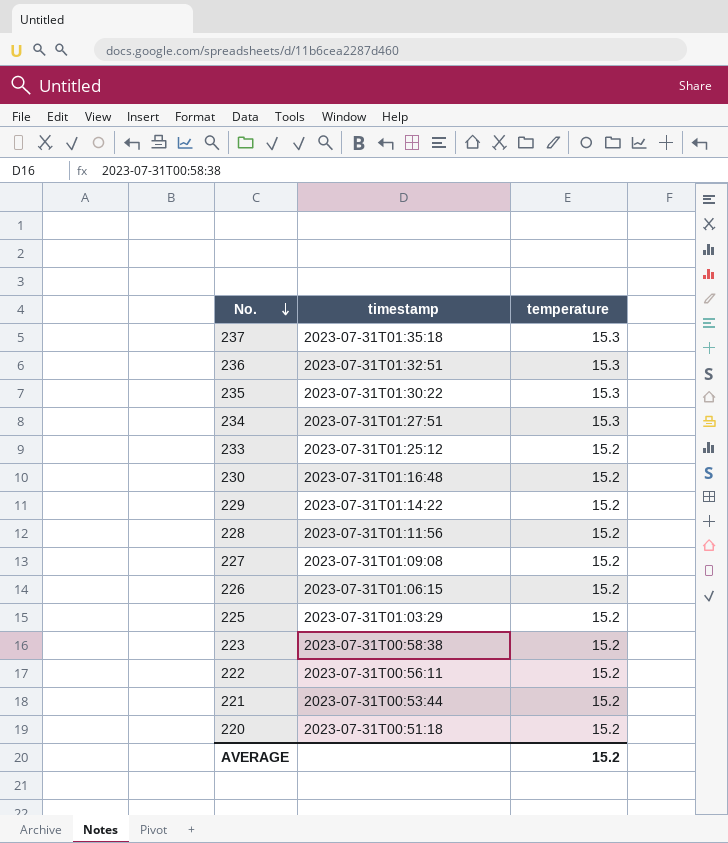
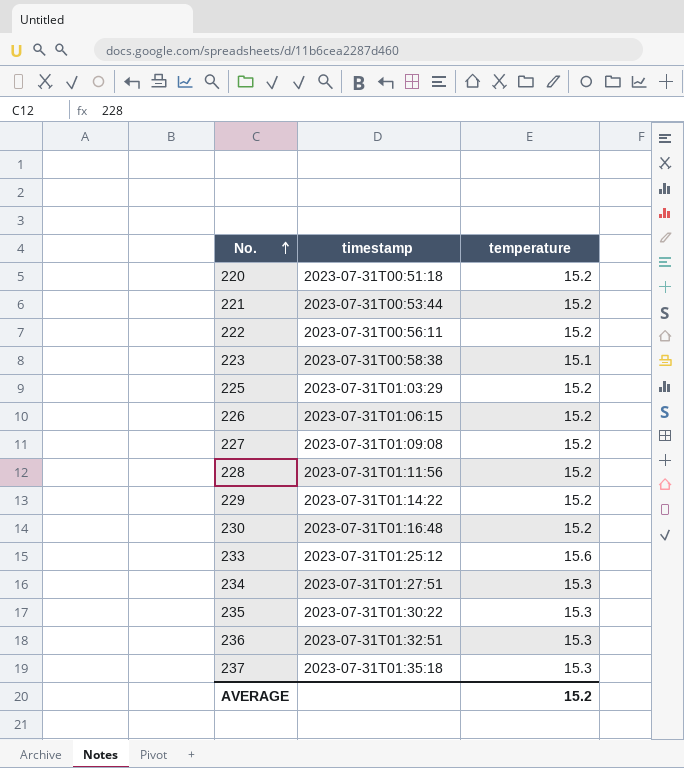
row order: No. descending -> No. ascending
223 | temperature: 15.2 -> 15.1
233 | temperature: 15.2 -> 15.6

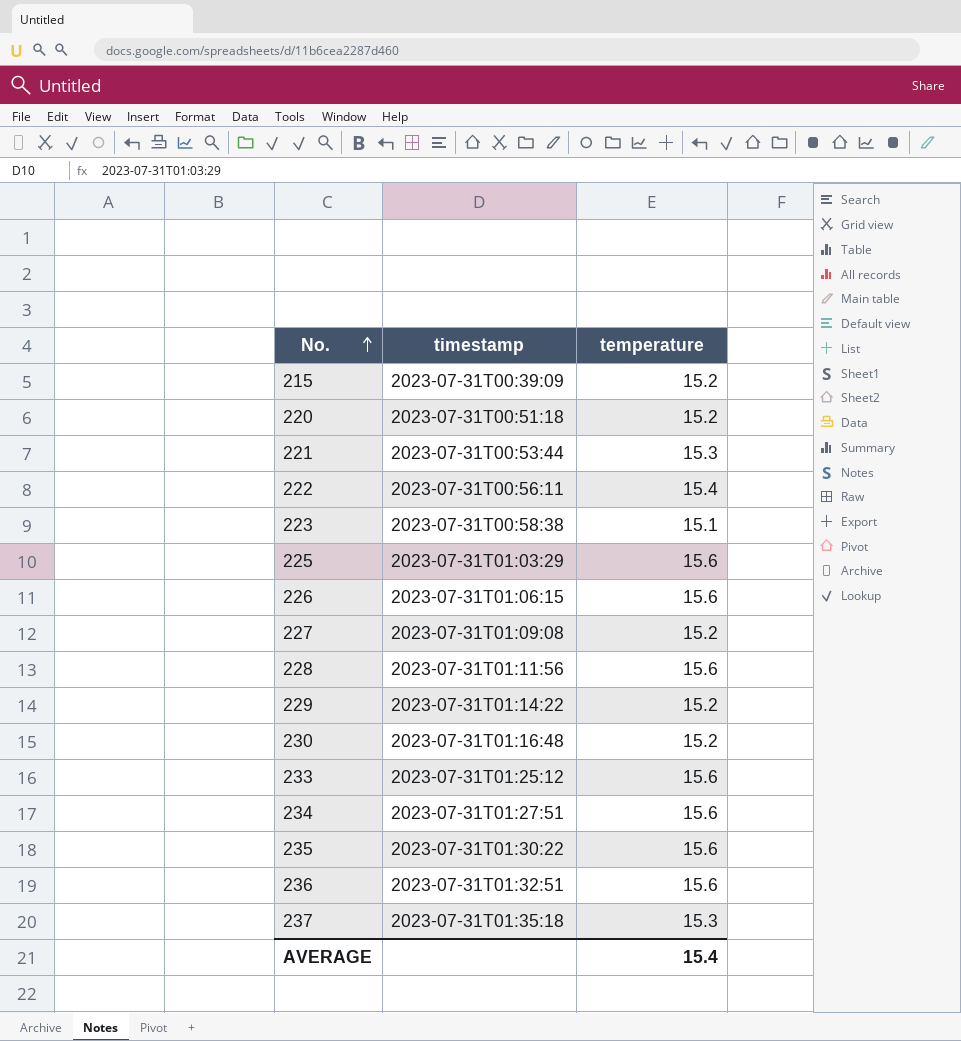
row 215: none -> 2023-07-31T00:39:09 | 15.2
221 | temperature: 15.2 -> 15.3
222 | temperature: 15.2 -> 15.4
225 | temperature: 15.2 -> 15.6
226 | temperature: 15.2 -> 15.6
228 | temperature: 15.2 -> 15.6
234 | temperature: 15.3 -> 15.6
235 | temperature: 15.3 -> 15.6
236 | temperature: 15.3 -> 15.6
AVERAGE | temperature: 15.2 -> 15.4

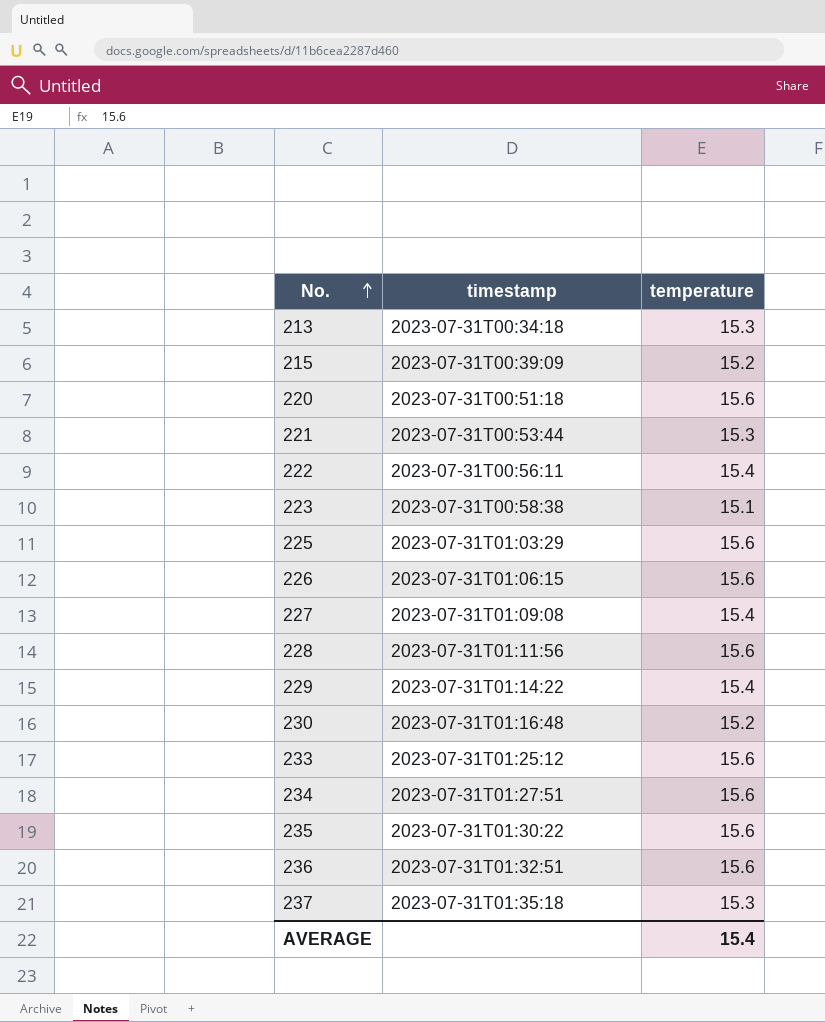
row 213: none -> 2023-07-31T00:34:18 | 15.3
220 | temperature: 15.2 -> 15.6
227 | temperature: 15.2 -> 15.4
229 | temperature: 15.2 -> 15.4

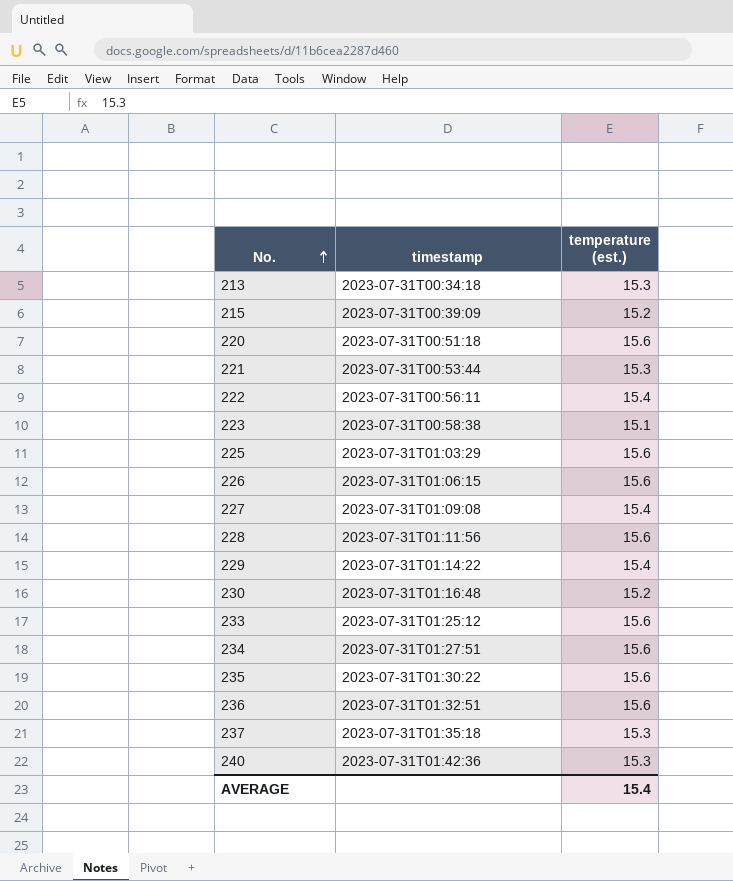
column name: temperature -> temperature (est.)
row 240: none -> 2023-07-31T01:42:36 | 15.3

